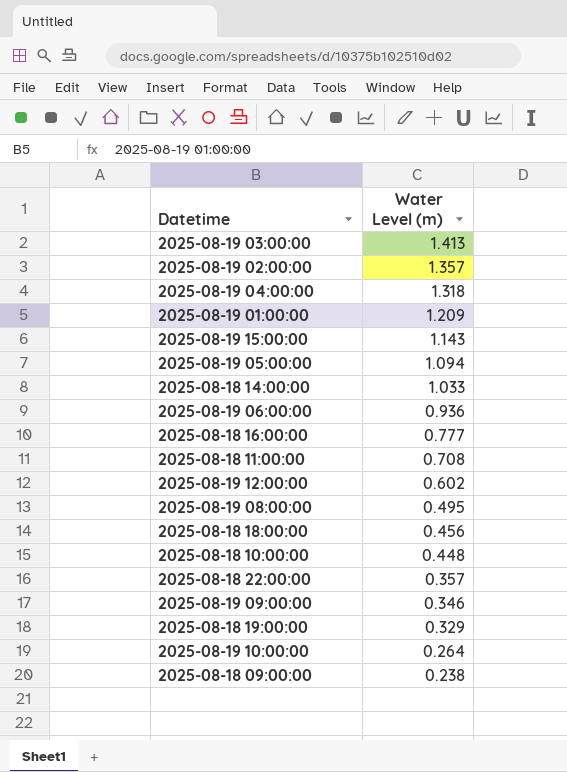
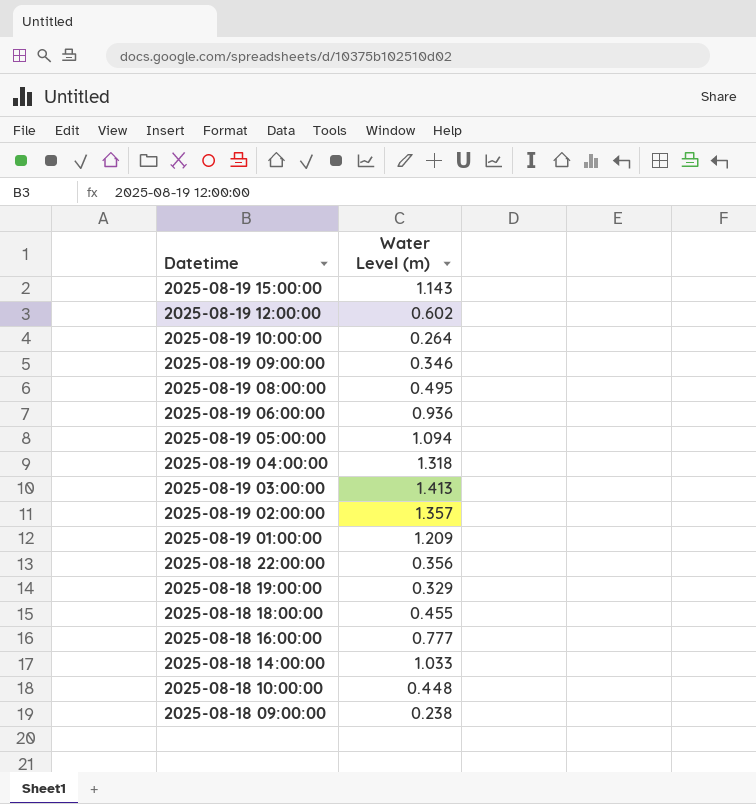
row order: Water Level (m) descending -> Datetime descending
row 2025-08-18 11:00:00: 0.708 -> none
2025-08-18 22:00:00 | Water Level (m): 0.357 -> 0.356
2025-08-18 18:00:00 | Water Level (m): 0.456 -> 0.455

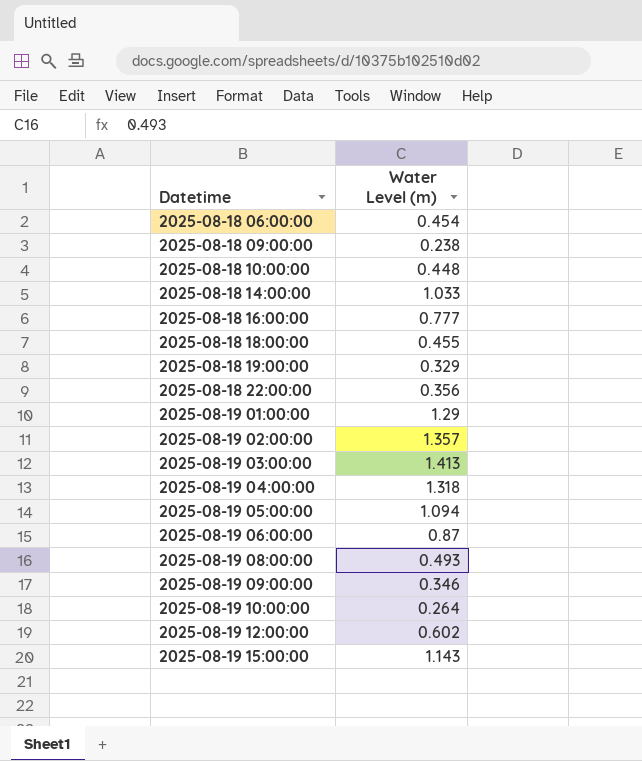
row order: Datetime descending -> Datetime ascending
row 2025-08-18 06:00:00: none -> 0.454
2025-08-19 01:00:00 | Water Level (m): 1.209 -> 1.29
2025-08-19 06:00:00 | Water Level (m): 0.936 -> 0.87
2025-08-19 08:00:00 | Water Level (m): 0.495 -> 0.493

